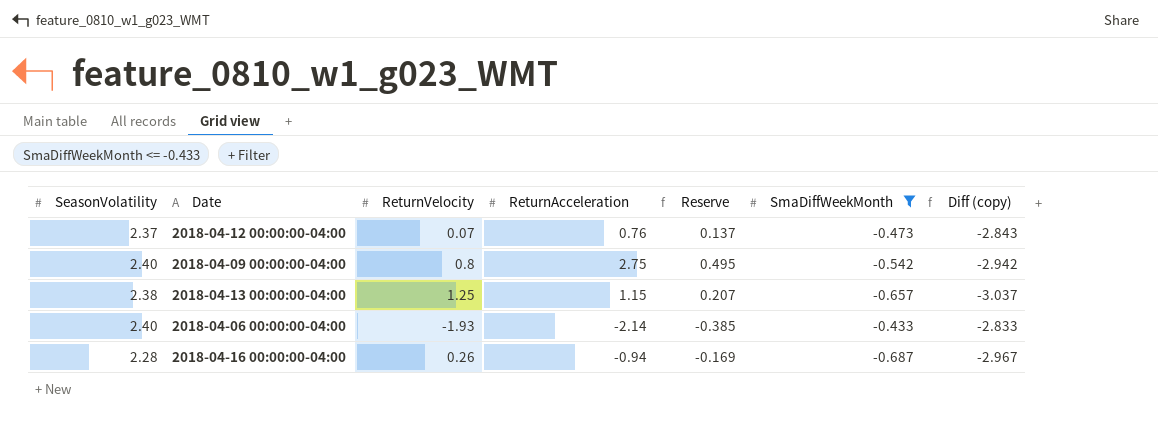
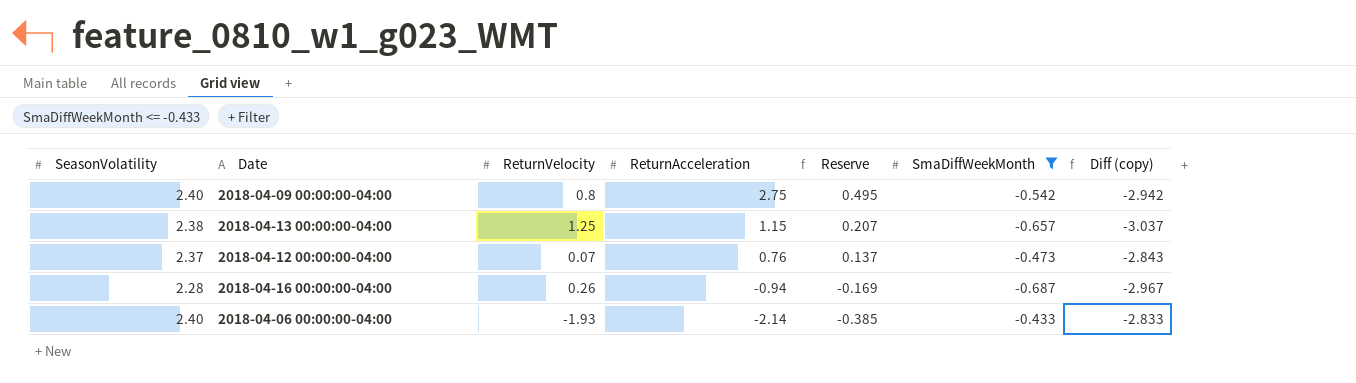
row order: none -> ReturnAcceleration descending

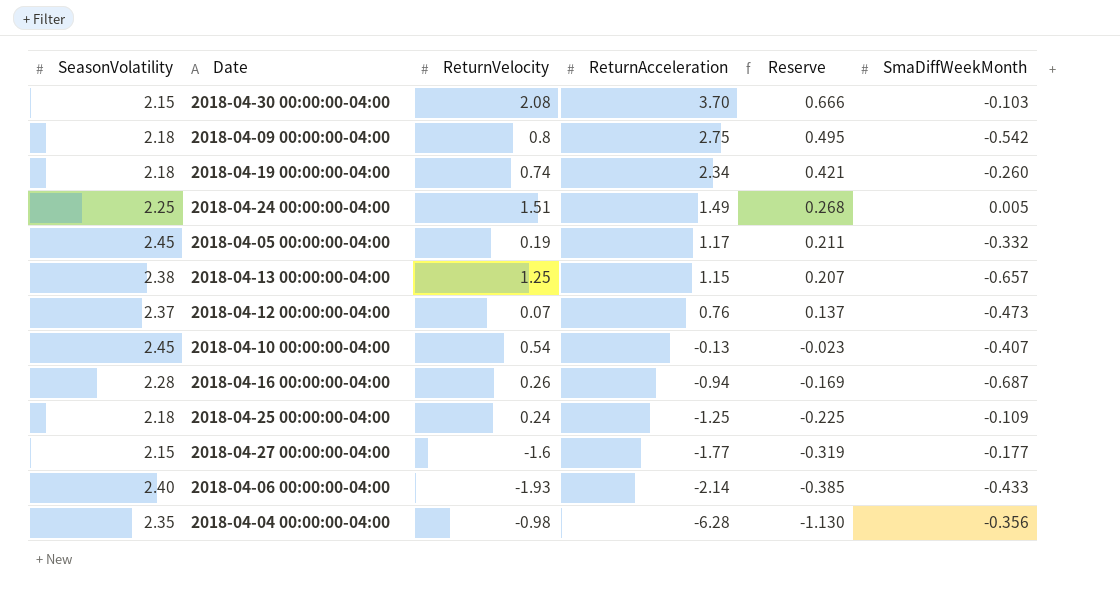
filter: SmaDiffWeekMonth <= -0.433 -> none
column Diff (copy) | formula: [SmaDiffWeekMonth] - [SeasonVolatility] -> none
2018-04-09 00:00:00-04:00 | SeasonVolatility: 2.40 -> 2.18

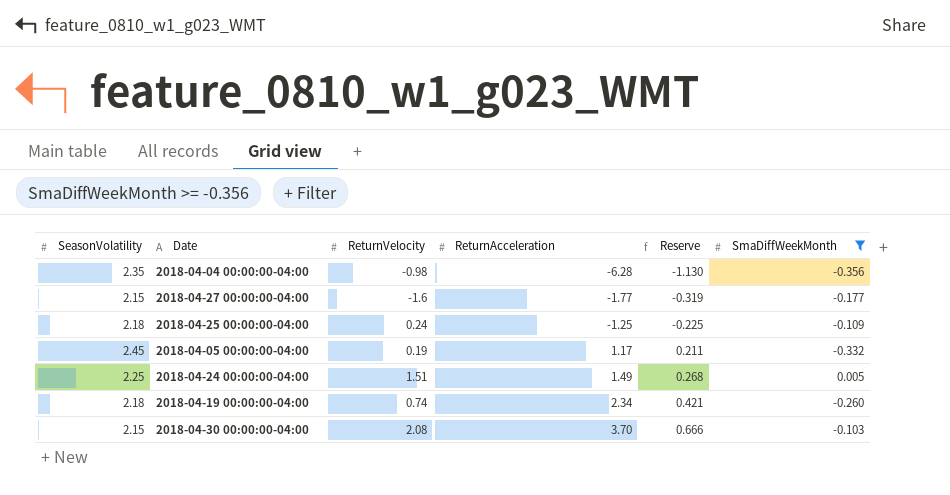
filter: none -> SmaDiffWeekMonth >= -0.356
row order: ReturnAcceleration descending -> ReturnAcceleration ascending

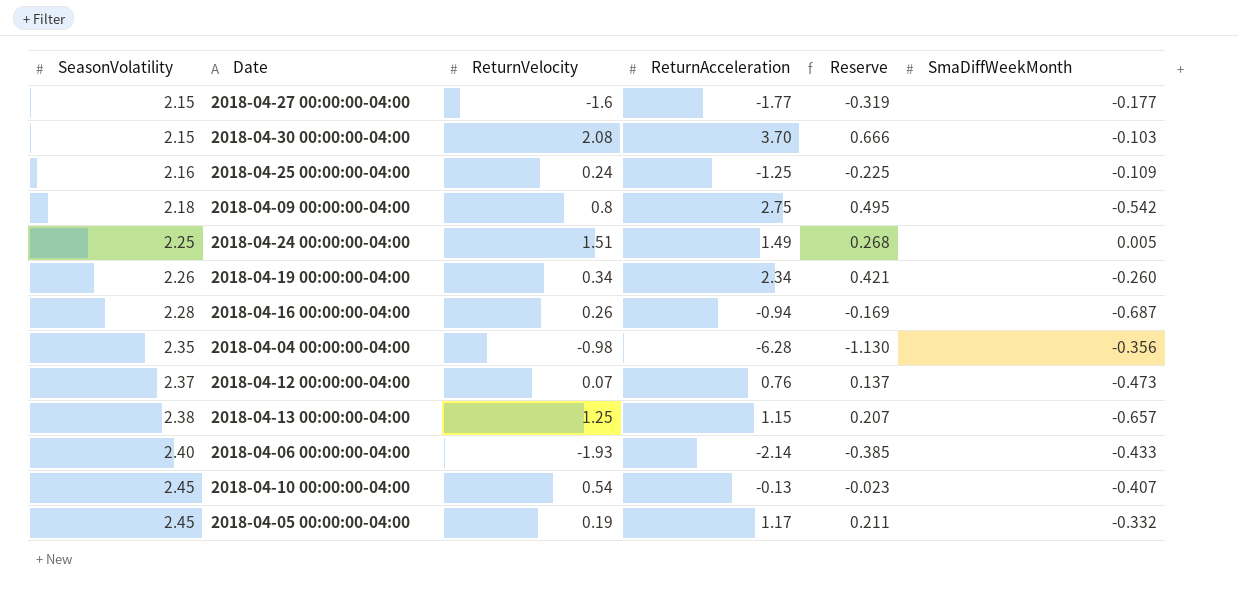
filter: SmaDiffWeekMonth >= -0.356 -> none
row order: ReturnAcceleration ascending -> SeasonVolatility ascending
2018-04-25 00:00:00-04:00 | SeasonVolatility: 2.18 -> 2.16
2018-04-19 00:00:00-04:00 | SeasonVolatility: 2.18 -> 2.26
2018-04-19 00:00:00-04:00 | ReturnVelocity: 0.74 -> 0.34

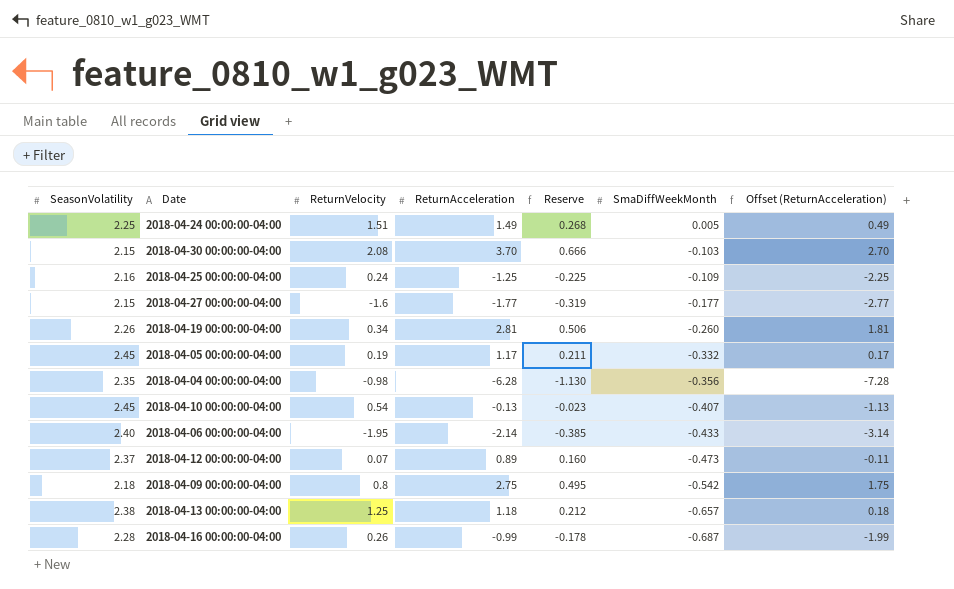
row order: SeasonVolatility ascending -> SmaDiffWeekMonth descending
column Offset (ReturnAcceleration) | formula: none -> [ReturnAcceleration] - 1
2018-04-19 00:00:00-04:00 | ReturnAcceleration: 2.34 -> 2.81
2018-04-19 00:00:00-04:00 | Reserve: 0.421 -> 0.506
2018-04-06 00:00:00-04:00 | ReturnVelocity: -1.93 -> -1.95
2018-04-12 00:00:00-04:00 | ReturnAcceleration: 0.76 -> 0.89
2018-04-12 00:00:00-04:00 | Reserve: 0.137 -> 0.160
2018-04-13 00:00:00-04:00 | ReturnAcceleration: 1.15 -> 1.18
2018-04-13 00:00:00-04:00 | Reserve: 0.207 -> 0.212
2018-04-16 00:00:00-04:00 | ReturnAcceleration: -0.94 -> -0.99
2018-04-16 00:00:00-04:00 | Reserve: -0.169 -> -0.178

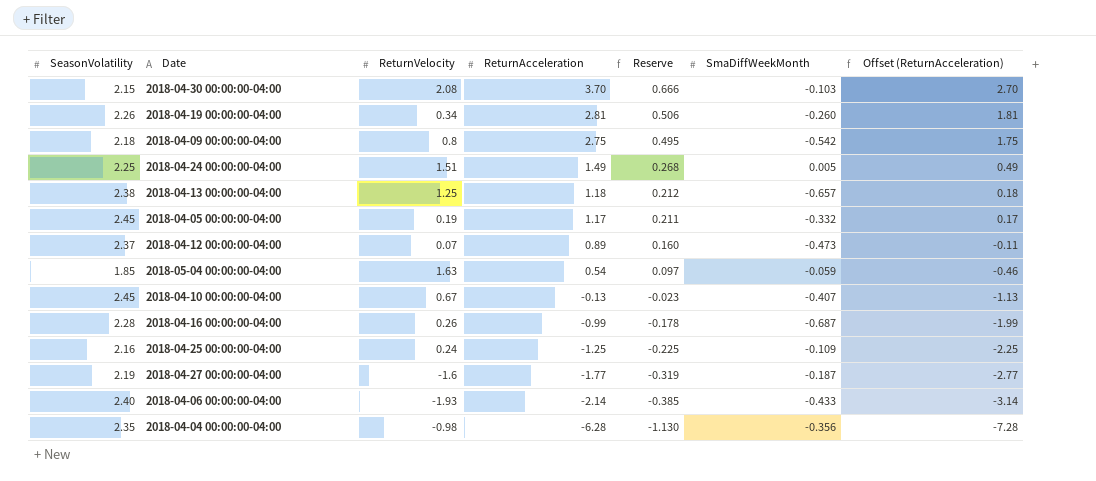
row order: SmaDiffWeekMonth descending -> ReturnAcceleration descending
row 2018-05-04 00:00:00-04:00: none -> 1.85 | 1.63 | 0.54 | 0.097 | -0.059 | -0.46
2018-04-10 00:00:00-04:00 | ReturnVelocity: 0.54 -> 0.67
2018-04-27 00:00:00-04:00 | SeasonVolatility: 2.15 -> 2.19
2018-04-27 00:00:00-04:00 | SmaDiffWeekMonth: -0.177 -> -0.187
2018-04-06 00:00:00-04:00 | ReturnVelocity: -1.95 -> -1.93

